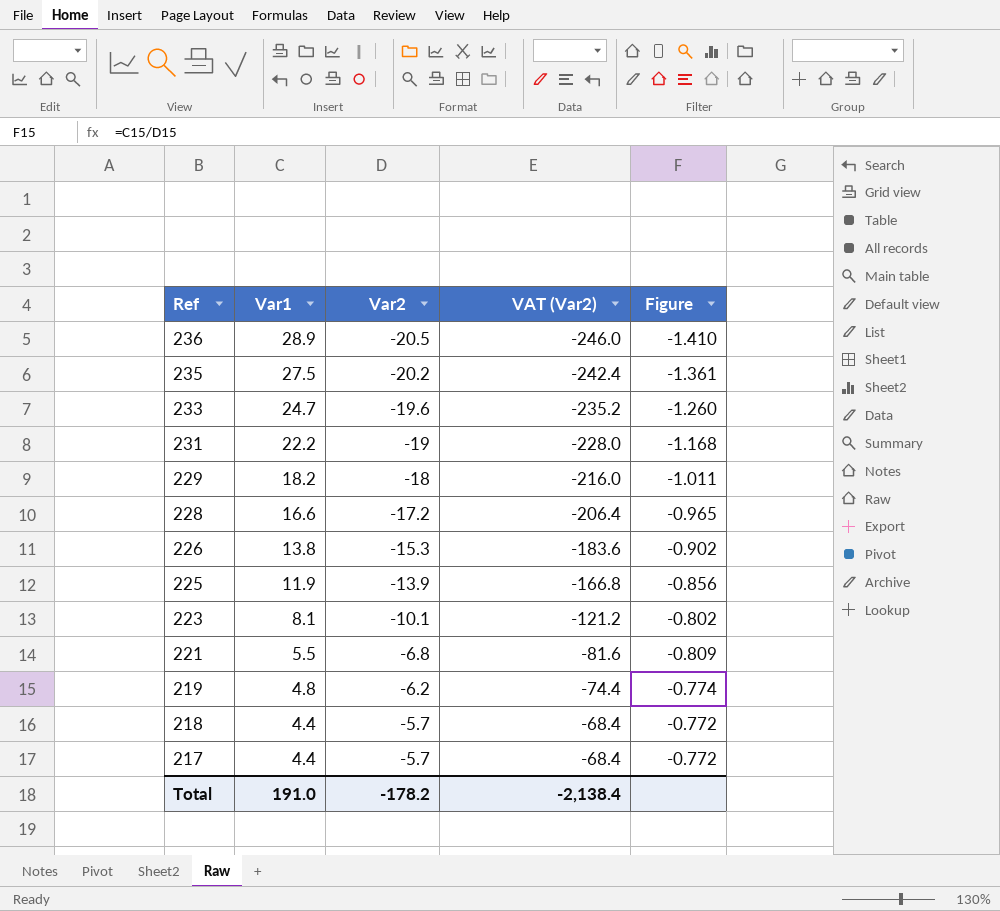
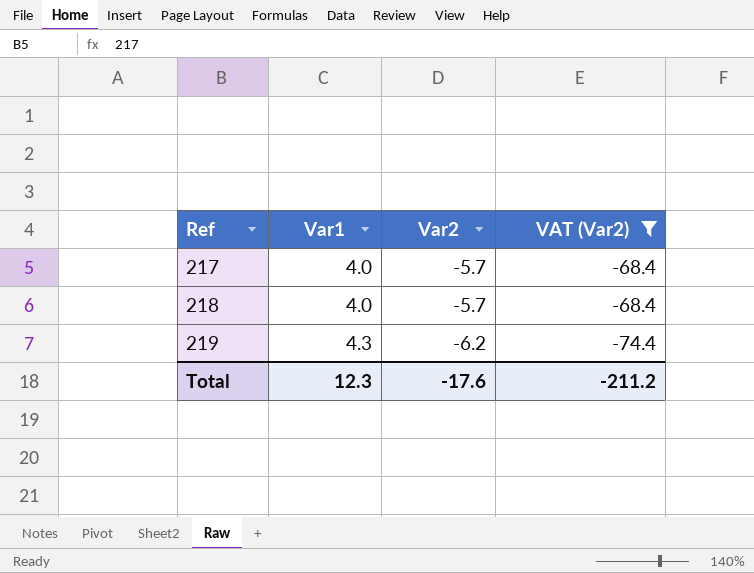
filter: none -> VAT (Var2) >= -74.4
row order: Ref descending -> Ref ascending
column Figure | formula: [Var1] / [Var2] -> none
217 | Var1: 4.4 -> 4.0
218 | Var1: 4.4 -> 4.0
219 | Var1: 4.8 -> 4.3
Total | Var1: 191.0 -> 12.3
Total | Var2: -178.2 -> -17.6
Total | VAT (Var2): -2,138.4 -> -211.2

